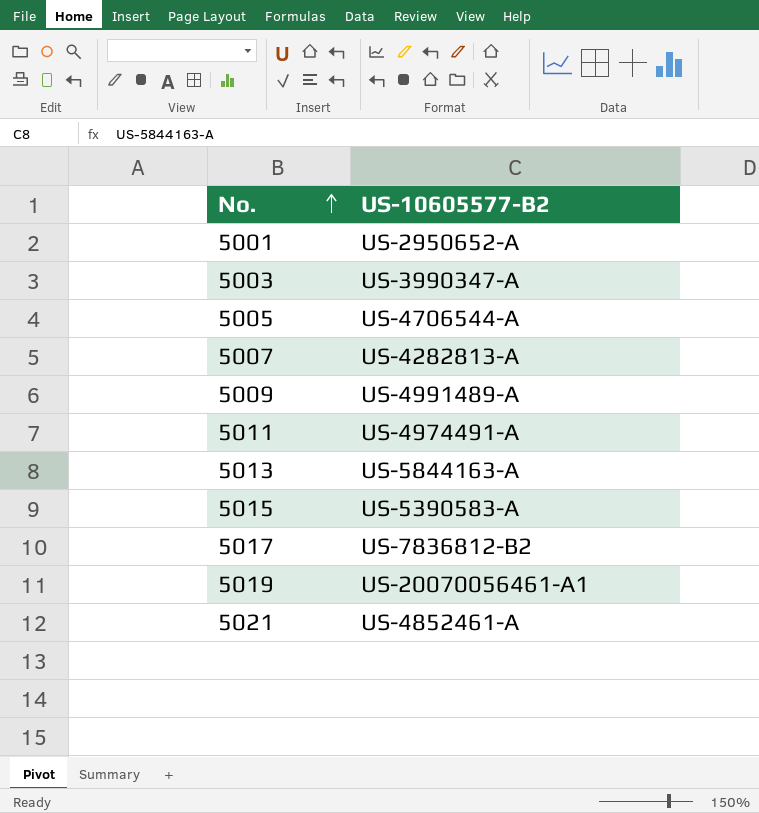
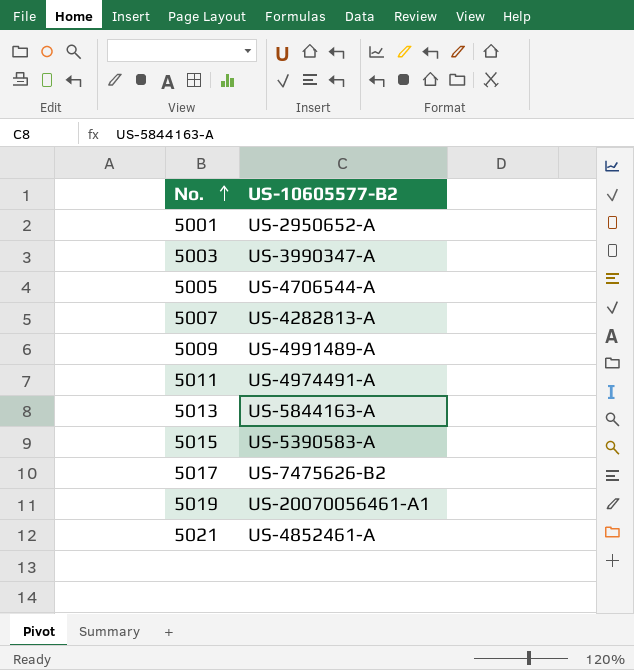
5017 | US-10605577-B2: US-7836812-B2 -> US-7475626-B2

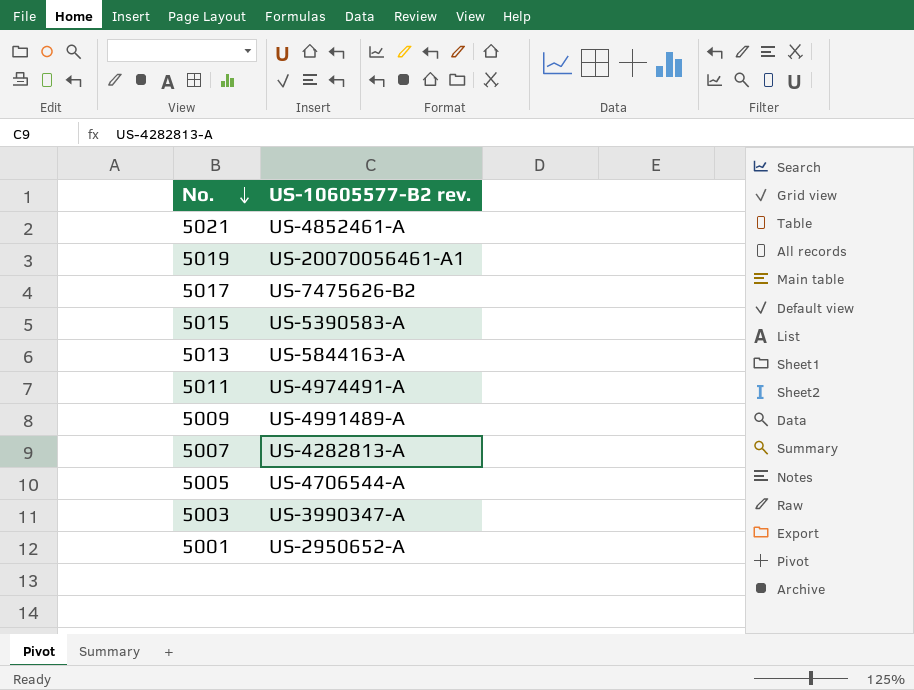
row order: No. ascending -> No. descending
column name: US-10605577-B2 -> US-10605577-B2 rev.

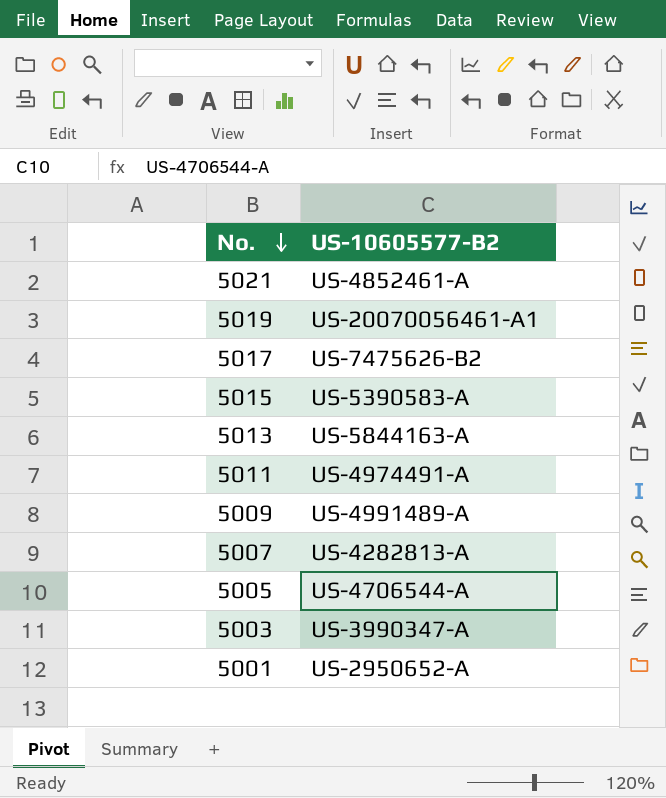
column name: US-10605577-B2 rev. -> US-10605577-B2

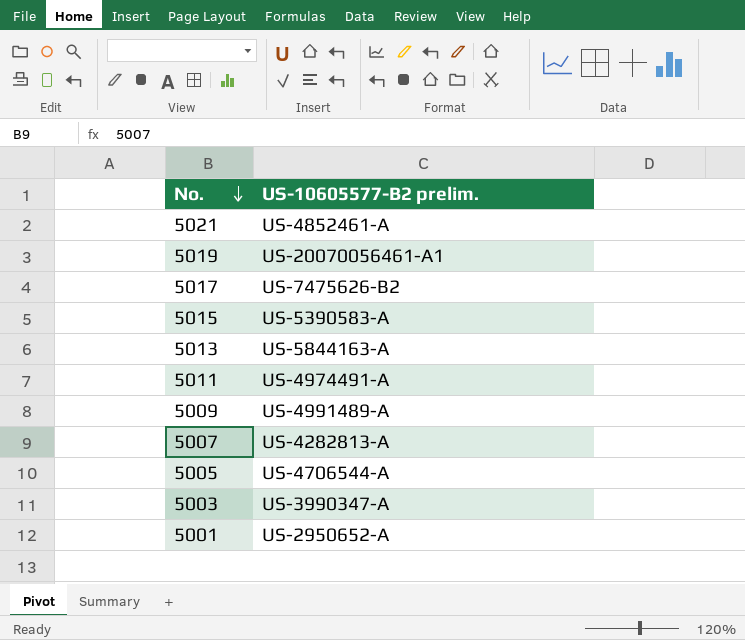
column name: US-10605577-B2 -> US-10605577-B2 prelim.

